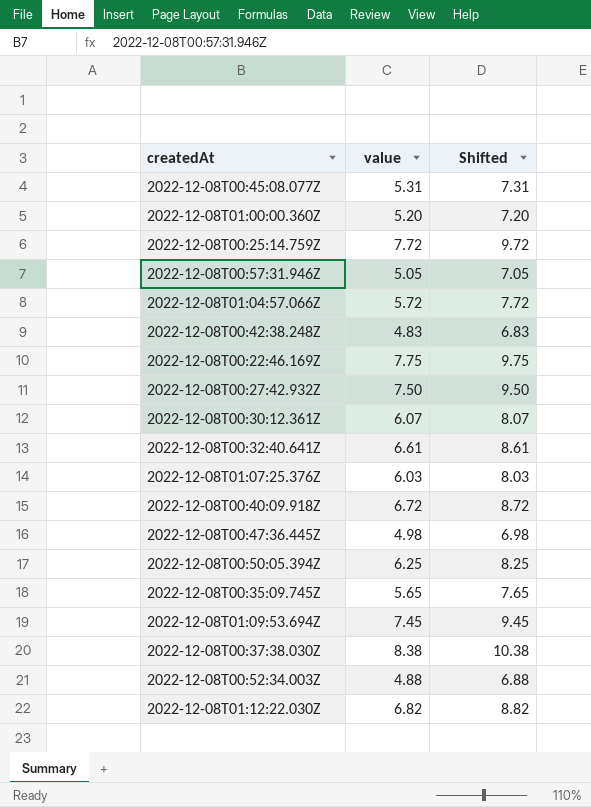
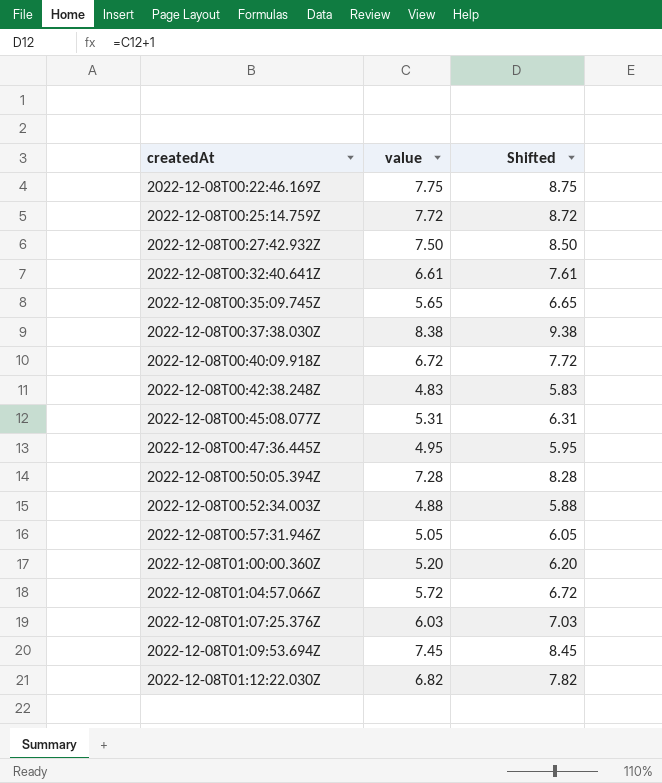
row order: none -> createdAt ascending
column Shifted | formula: [value] + 2 -> [value] + 1
row 2022-12-08T00:30:12.361Z: 6.07 | 8.07 -> none
2022-12-08T00:47:36.445Z | value: 4.98 -> 4.95
2022-12-08T00:50:05.394Z | value: 6.25 -> 7.28

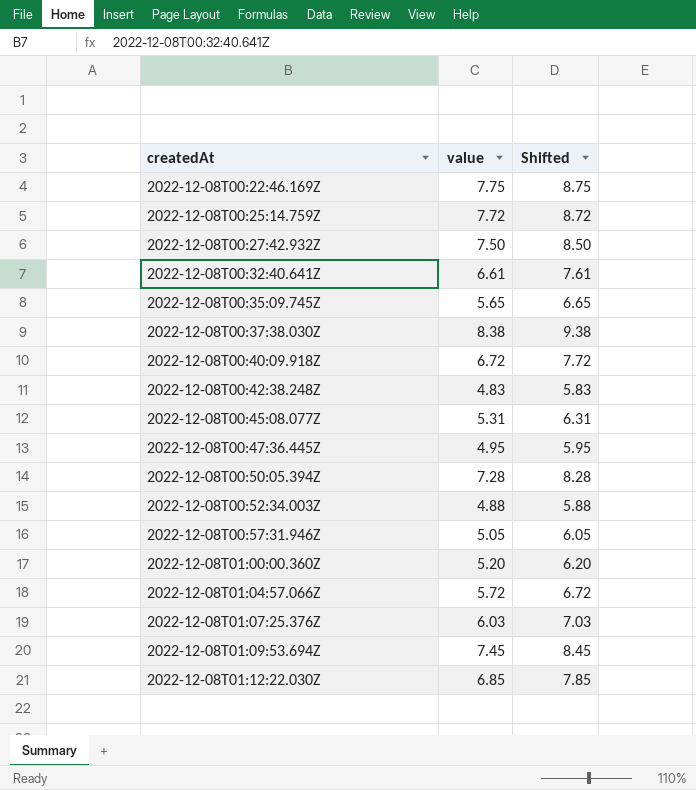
2022-12-08T01:12:22.030Z | value: 6.82 -> 6.85
2022-12-08T01:12:22.030Z | Shifted: 7.82 -> 7.85

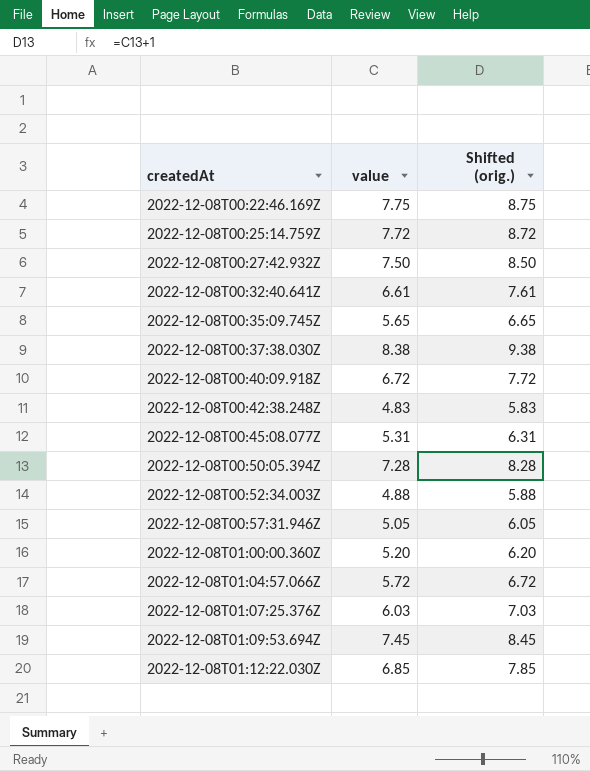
column name: Shifted -> Shifted (orig.)
row 2022-12-08T00:47:36.445Z: 4.95 | 5.95 -> none

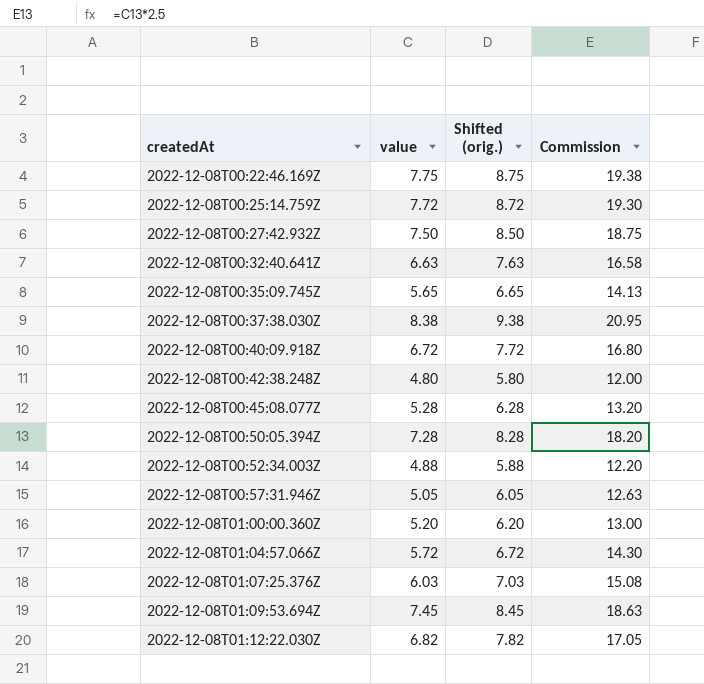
column Commission | formula: none -> [value] * 2.5
2022-12-08T00:32:40.641Z | value: 6.61 -> 6.63
2022-12-08T00:32:40.641Z | Shifted (orig.): 7.61 -> 7.63
2022-12-08T00:42:38.248Z | value: 4.83 -> 4.80
2022-12-08T00:42:38.248Z | Shifted (orig.): 5.83 -> 5.80
2022-12-08T00:45:08.077Z | value: 5.31 -> 5.28
2022-12-08T00:45:08.077Z | Shifted (orig.): 6.31 -> 6.28
2022-12-08T01:12:22.030Z | value: 6.85 -> 6.82
2022-12-08T01:12:22.030Z | Shifted (orig.): 7.85 -> 7.82

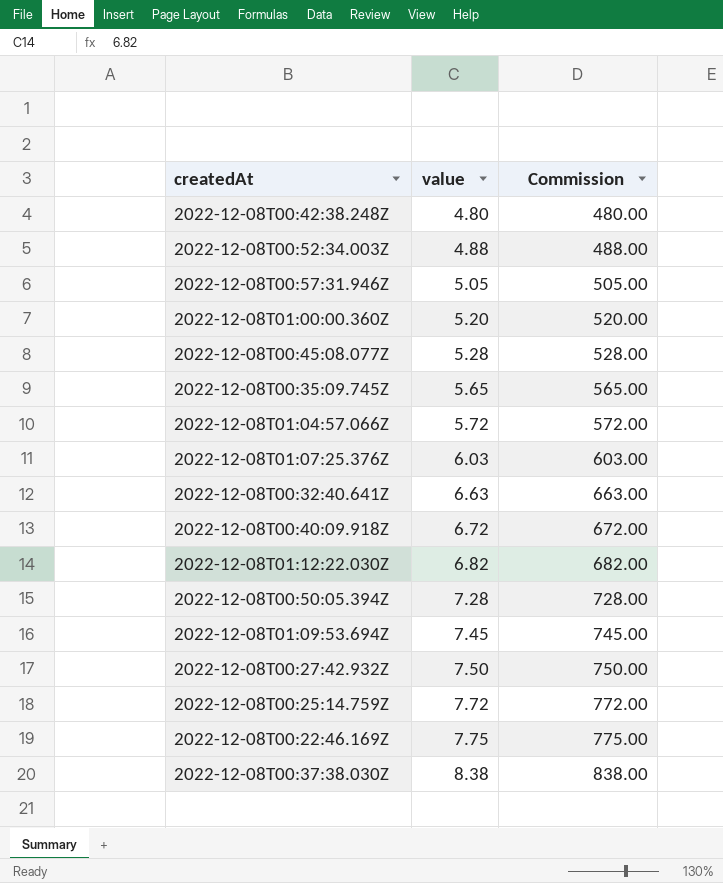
row order: createdAt ascending -> value ascending
column Shifted (orig.) | formula: [value] + 1 -> none
column Commission | formula: [value] * 2.5 -> [value] * 100

